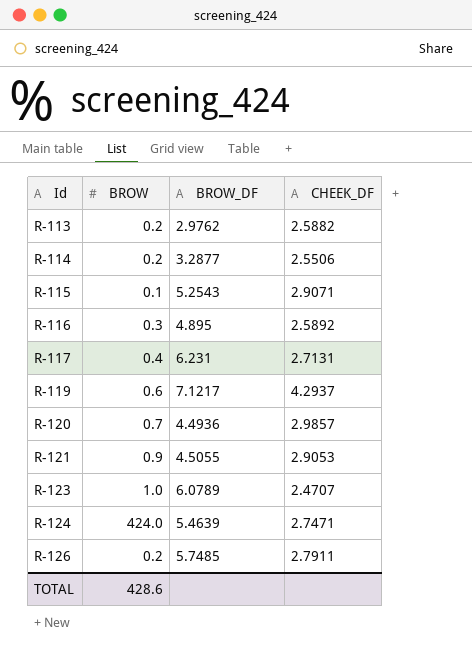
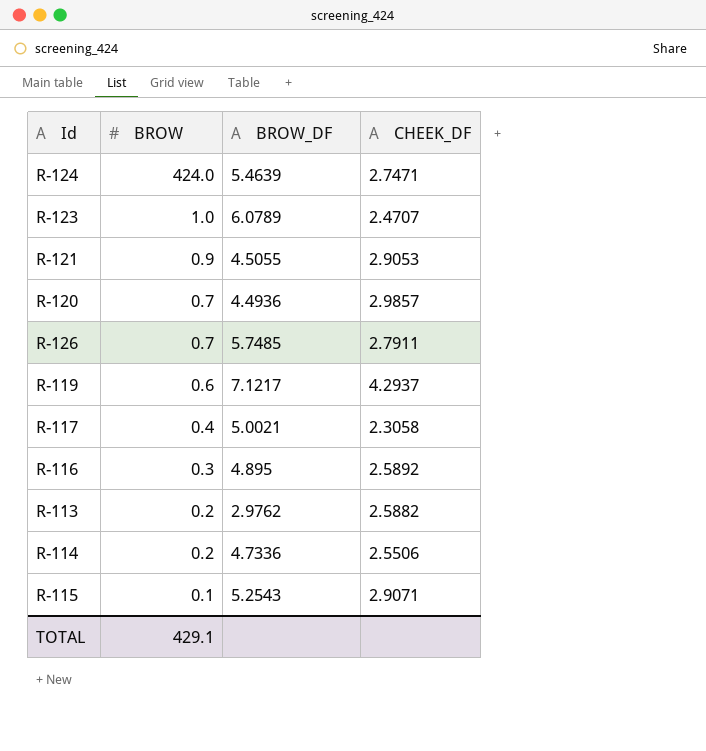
row order: Id ascending -> BROW descending
R-126 | BROW: 0.2 -> 0.7
R-117 | BROW_DF: 6.231 -> 5.0021
R-117 | CHEEK_DF: 2.7131 -> 2.3058
R-114 | BROW_DF: 3.2877 -> 4.7336
TOTAL | BROW: 428.6 -> 429.1

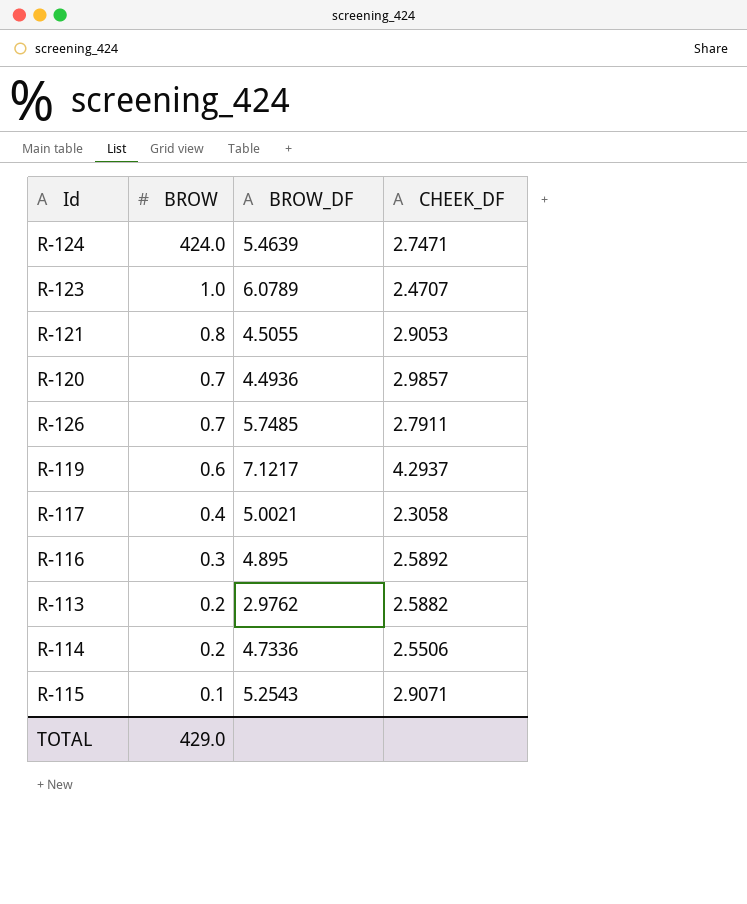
R-121 | BROW: 0.9 -> 0.8
TOTAL | BROW: 429.1 -> 429.0

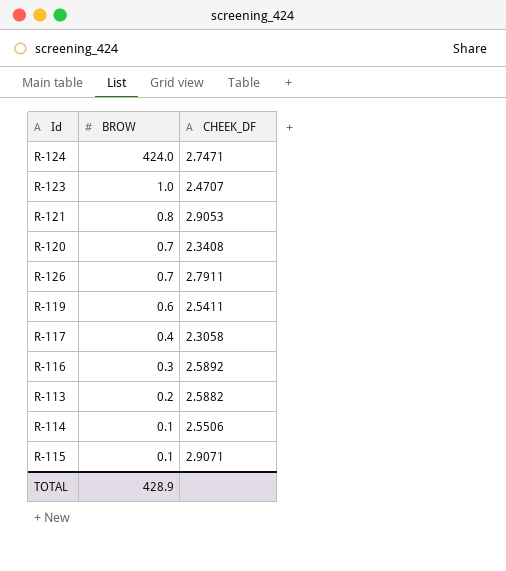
column BROW_DF | position: 3 -> none
R-120 | CHEEK_DF: 2.9857 -> 2.3408
R-119 | CHEEK_DF: 4.2937 -> 2.5411
R-114 | BROW: 0.2 -> 0.1
TOTAL | BROW: 429.0 -> 428.9

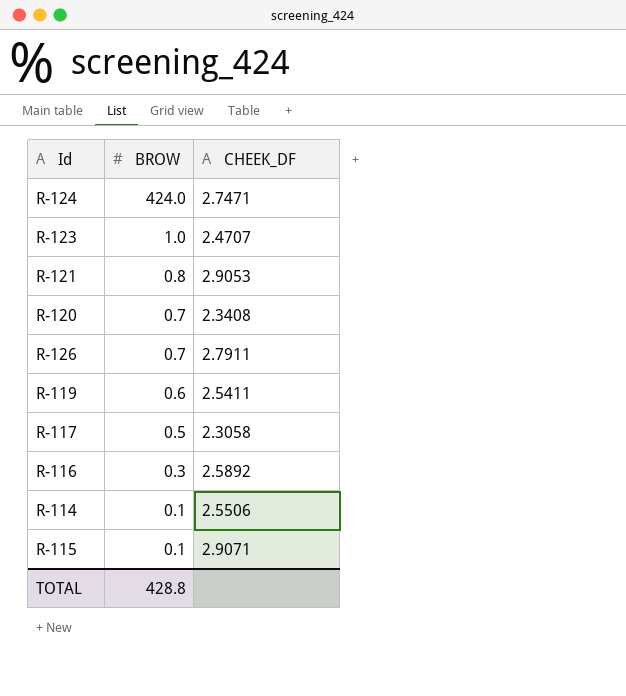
row R-113: 0.2 | 2.5882 -> none
R-117 | BROW: 0.4 -> 0.5
TOTAL | BROW: 428.9 -> 428.8

